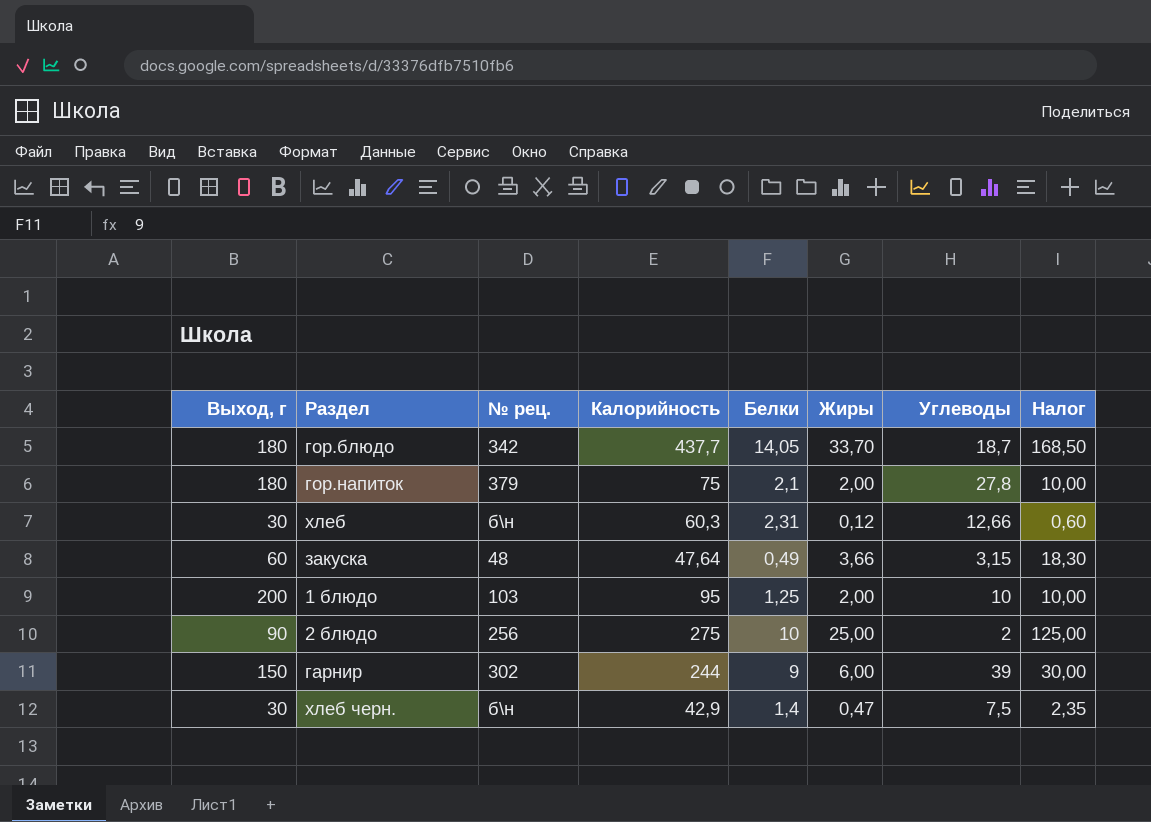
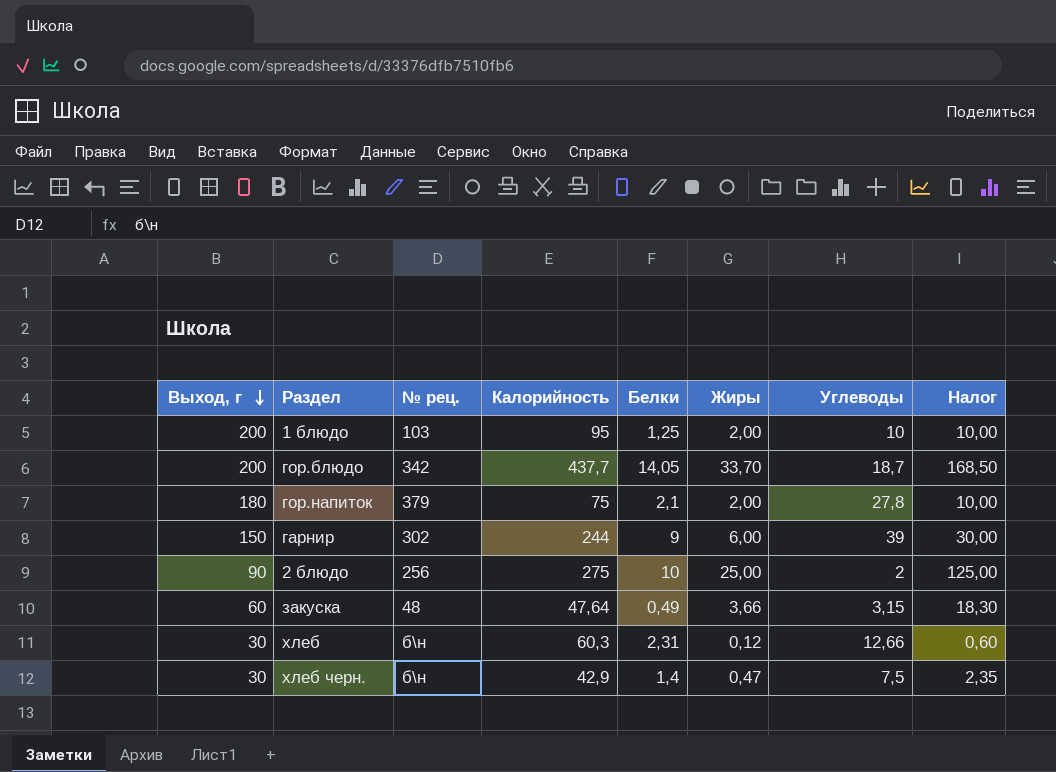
row order: none -> Выход, г descending
гор.блюдо | Выход, г: 180 -> 200

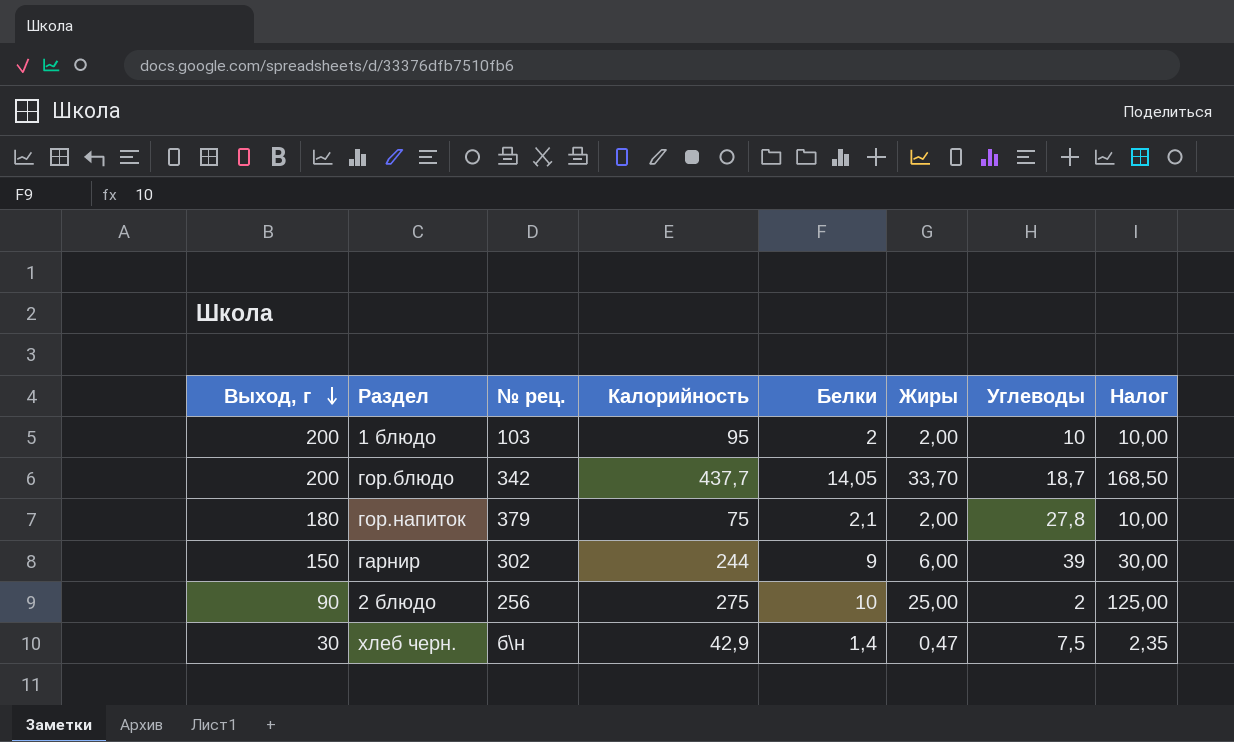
row закуска: 60 | 48 | 47,64 | 0,49 | 3,66 | 3,15 | 18,30 -> none
row хлеб: 30 | б\н | 60,3 | 2,31 | 0,12 | 12,66 | 0,60 -> none
1 блюдо | Белки: 1,25 -> 2

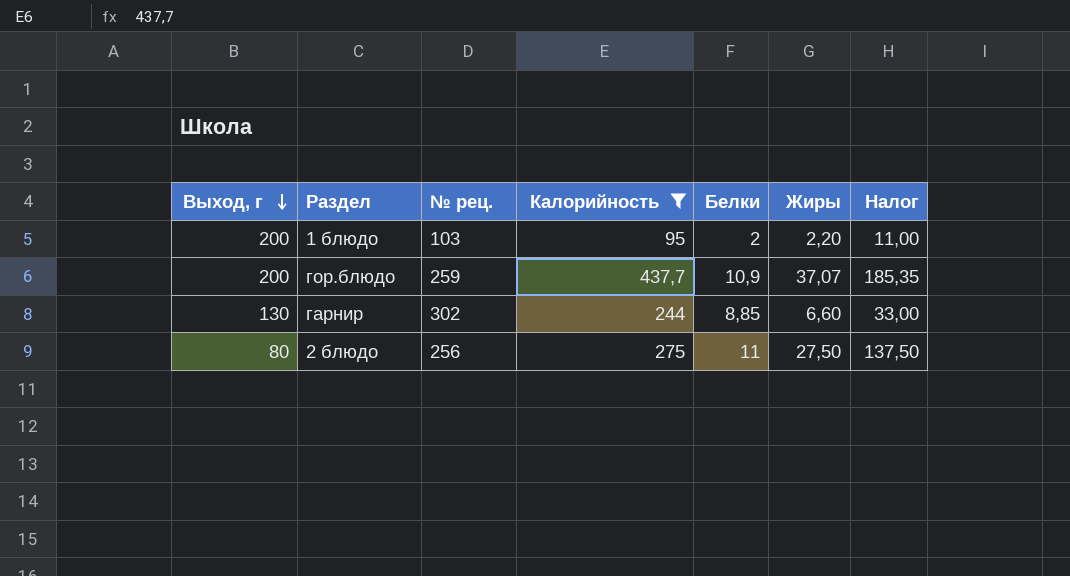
filter: none -> Калорийность >= 95
column Углеводы | position: 7 -> none
1 блюдо | Жиры: 2,00 -> 2,20
1 блюдо | Налог: 10,00 -> 11,00
гор.блюдо | № рец.: 342 -> 259
гор.блюдо | Белки: 14,05 -> 10,9
гор.блюдо | Жиры: 33,70 -> 37,07
гор.блюдо | Налог: 168,50 -> 185,35
гарнир | Выход, г: 150 -> 130
гарнир | Белки: 9 -> 8,85
гарнир | Жиры: 6,00 -> 6,60
гарнир | Налог: 30,00 -> 33,00
2 блюдо | Выход, г: 90 -> 80
2 блюдо | Белки: 10 -> 11
2 блюдо | Жиры: 25,00 -> 27,50
2 блюдо | Налог: 125,00 -> 137,50

